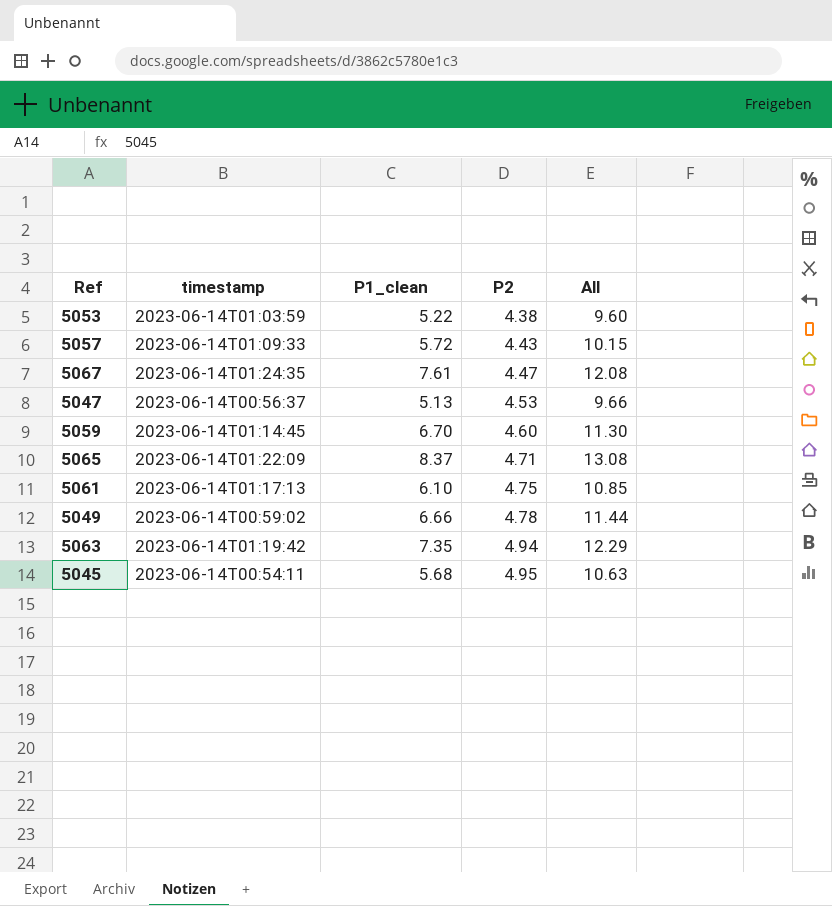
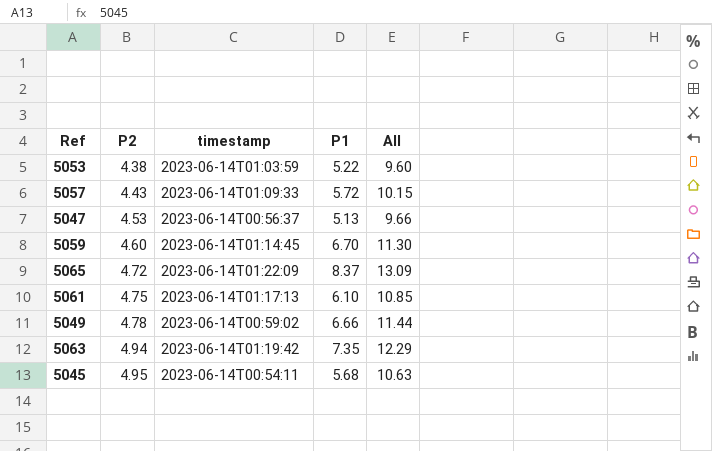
column P2 | position: 4 -> 2
column name: P1_clean -> P1
row 5067: 2023-06-14T01:24:35 | 7.61 | 4.47 | 12.08 -> none
5065 | P2: 4.71 -> 4.72
5065 | All: 13.08 -> 13.09

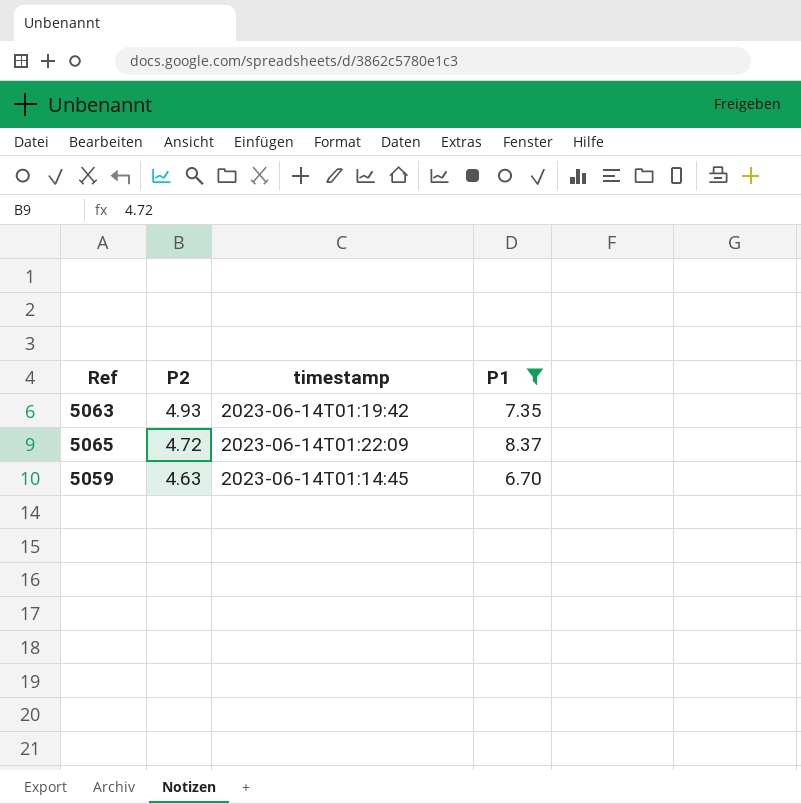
filter: none -> P1 >= 6.70
row order: P2 ascending -> P2 descending
column All | formula: [P2] + [P1] -> none
5063 | P2: 4.94 -> 4.93
5059 | P2: 4.60 -> 4.63

